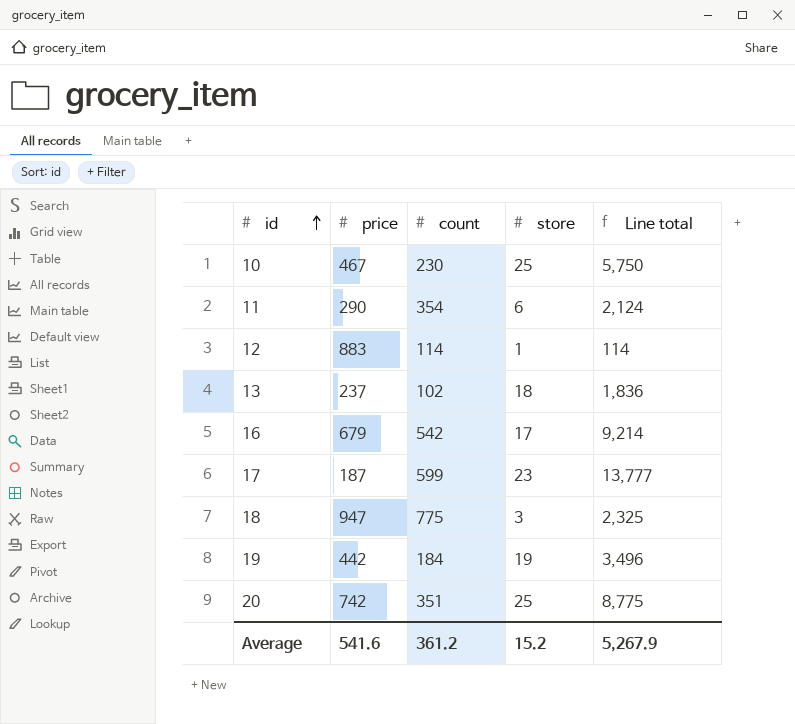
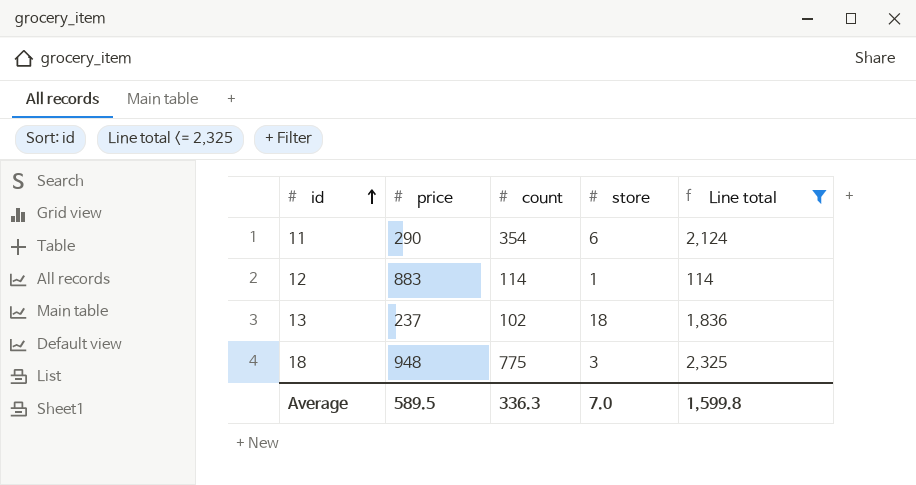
filter: none -> Line total <= 2,325
18 | price: 947 -> 948
Average | price: 541.6 -> 589.5
Average | count: 361.2 -> 336.3
Average | store: 15.2 -> 7.0
Average | Line total: 5,267.9 -> 1,599.8

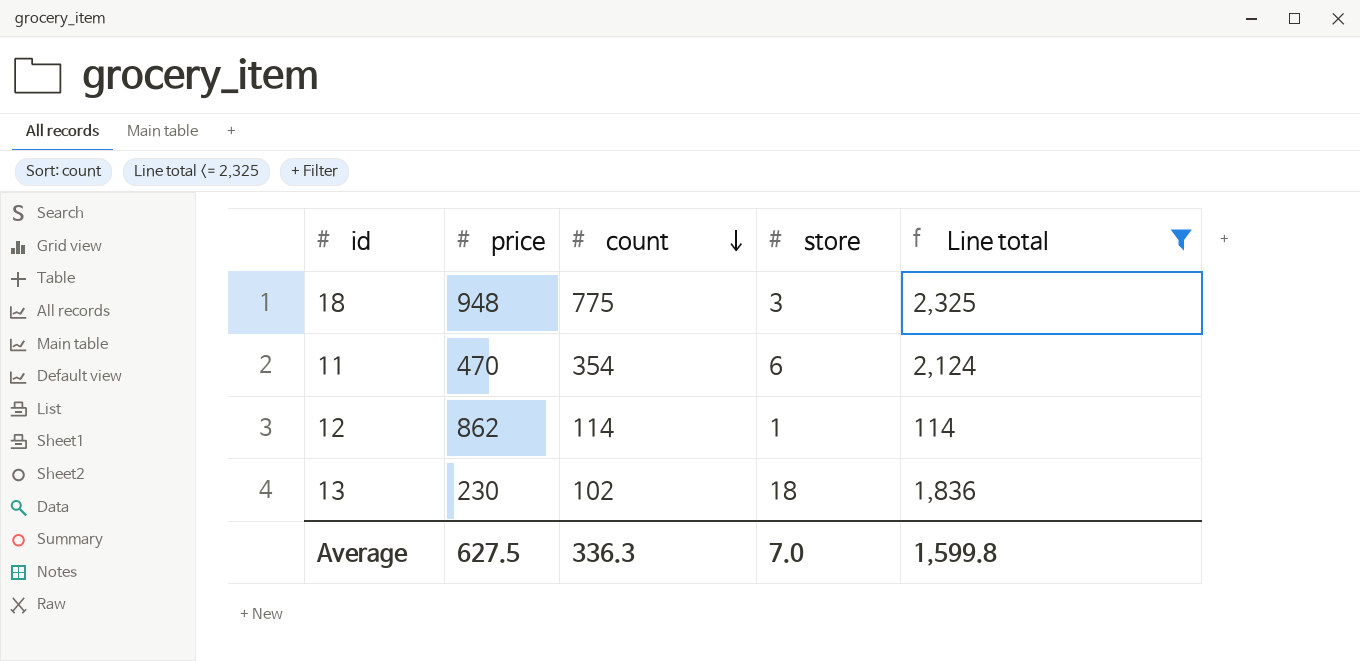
row order: id ascending -> count descending
11 | price: 290 -> 470
12 | price: 883 -> 862
13 | price: 237 -> 230
Average | price: 589.5 -> 627.5

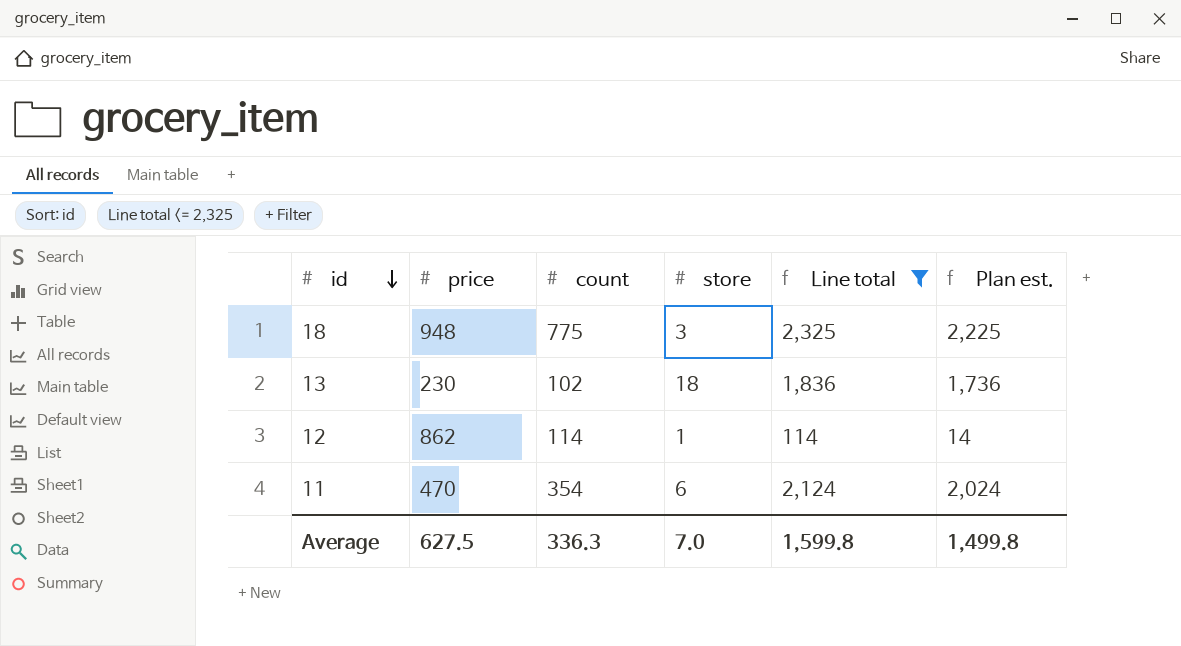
row order: count descending -> id descending
column Plan est. | formula: none -> [Line total] - 100

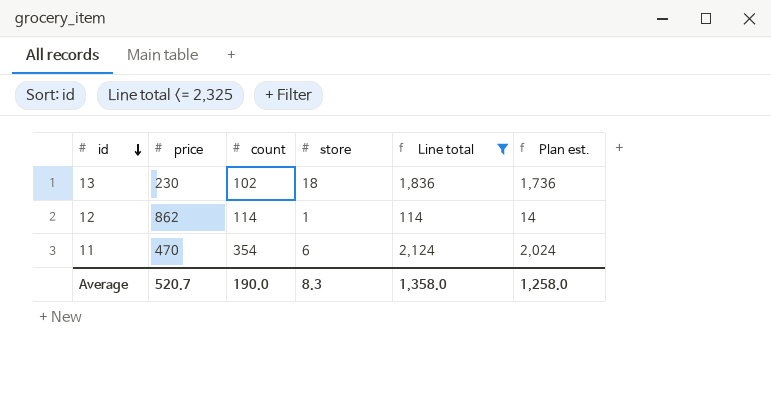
row 18: 948 | 775 | 3 | 2,325 | 2,225 -> none
Average | price: 627.5 -> 520.7
Average | count: 336.3 -> 190.0
Average | store: 7.0 -> 8.3
Average | Line total: 1,599.8 -> 1,358.0
Average | Plan est.: 1,499.8 -> 1,258.0

